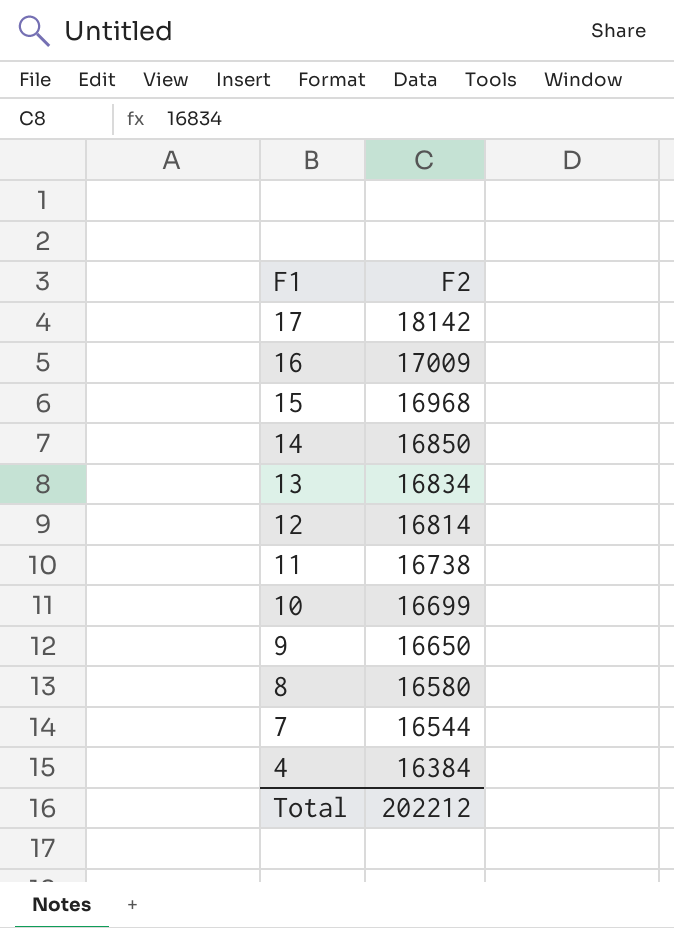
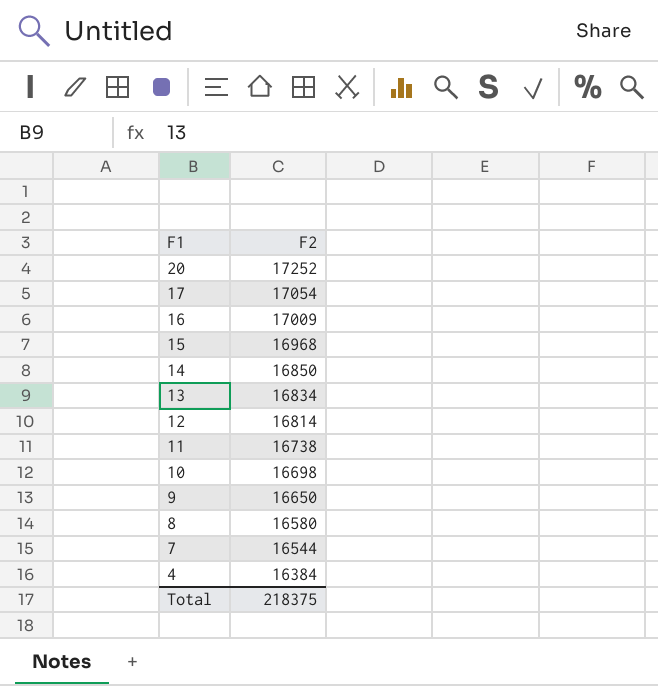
row 20: none -> 17252
17 | F2: 18142 -> 17054
10 | F2: 16699 -> 16698
Total | F2: 202212 -> 218375

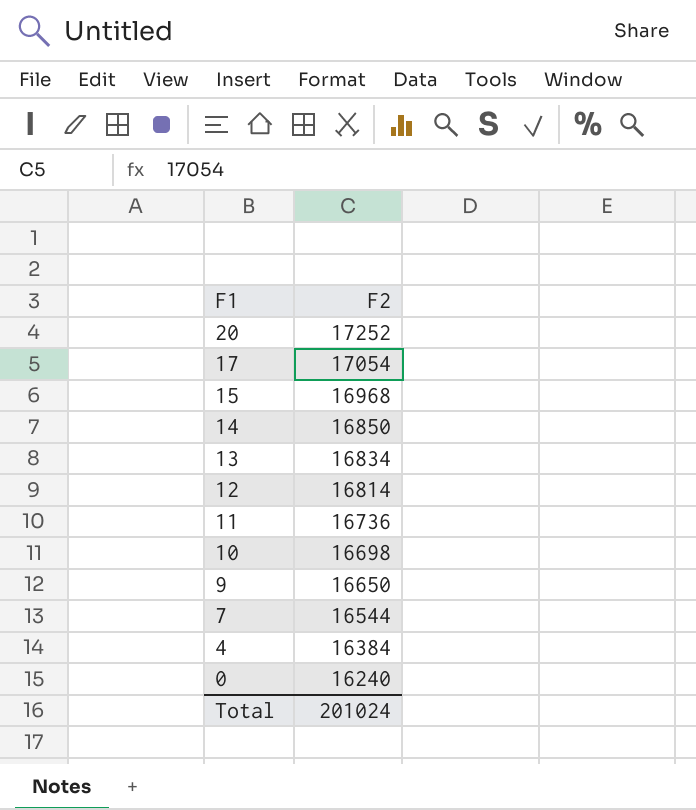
row 16: 17009 -> none
row 8: 16580 -> none
11 | F2: 16738 -> 16736
row 0: none -> 16240
Total | F2: 218375 -> 201024

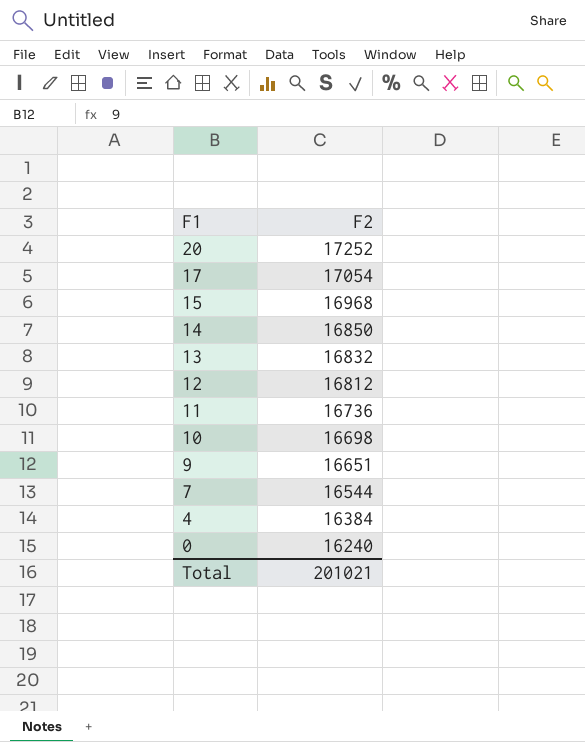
13 | F2: 16834 -> 16832
12 | F2: 16814 -> 16812
9 | F2: 16650 -> 16651
Total | F2: 201024 -> 201021

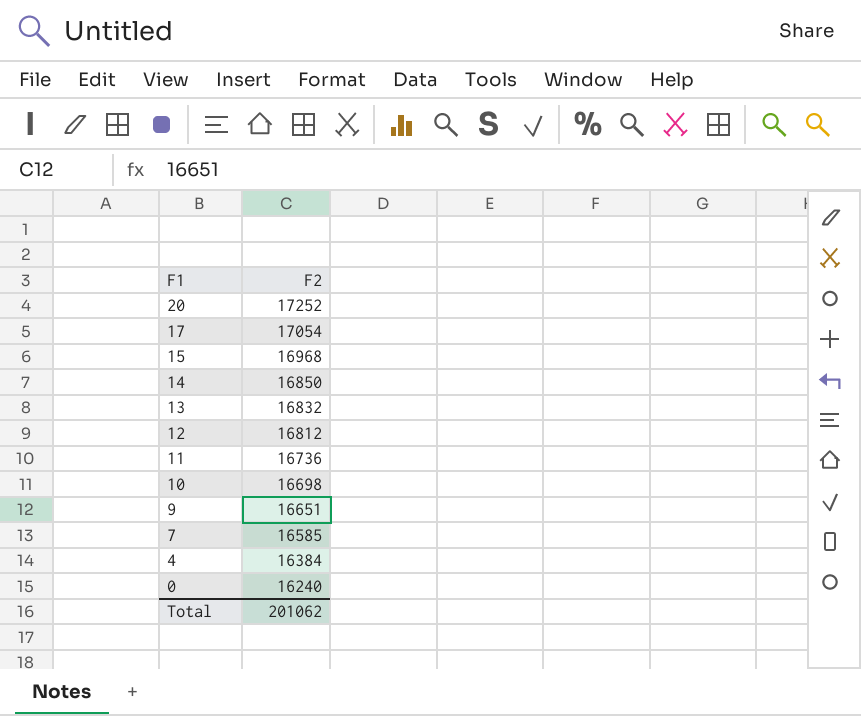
7 | F2: 16544 -> 16585
Total | F2: 201021 -> 201062

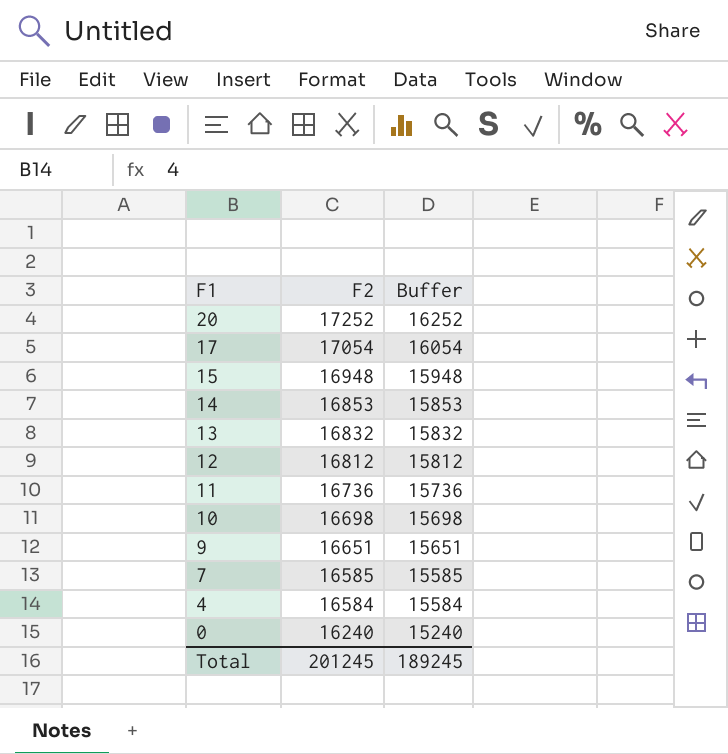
column Buffer | formula: none -> [F2] - 1000
15 | F2: 16968 -> 16948
14 | F2: 16850 -> 16853
4 | F2: 16384 -> 16584
Total | F2: 201062 -> 201245

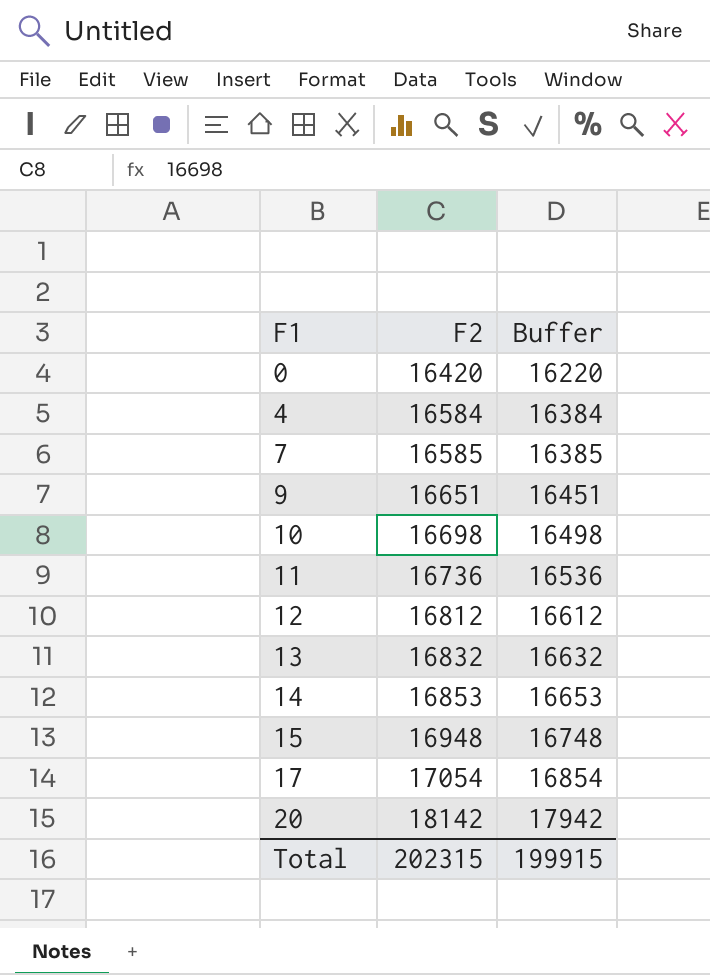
row order: F1 descending -> F1 ascending
column Buffer | formula: [F2] - 1000 -> [F2] - 200
0 | F2: 16240 -> 16420
20 | F2: 17252 -> 18142
Total | F2: 201245 -> 202315
Total | Buffer: 189245 -> 199915

